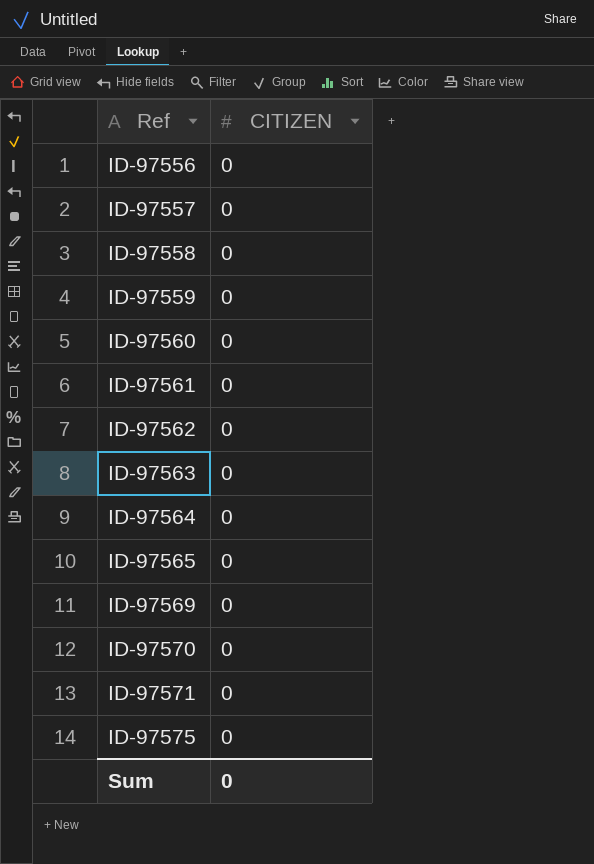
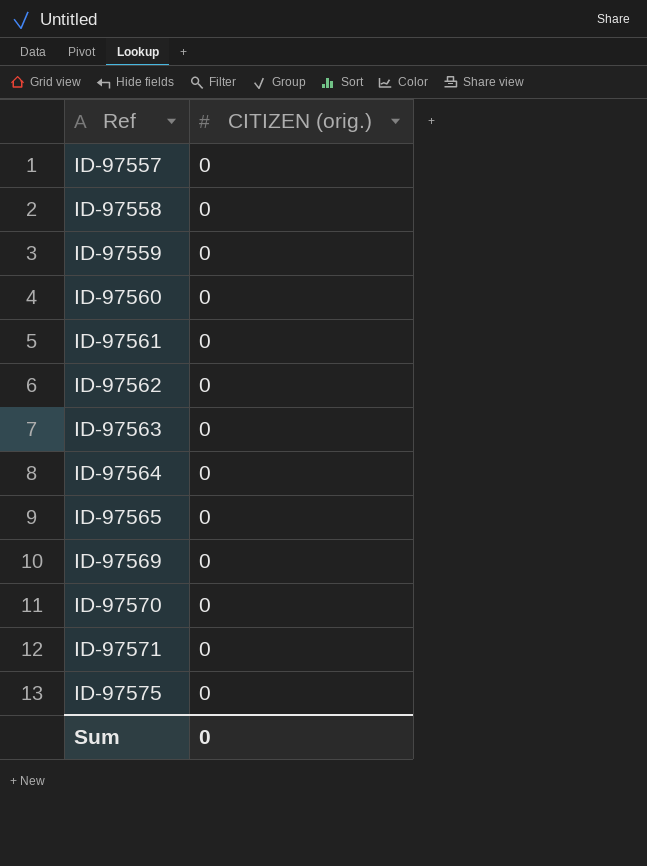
column name: CITIZEN -> CITIZEN (orig.)
row ID-97556: 0 -> none

